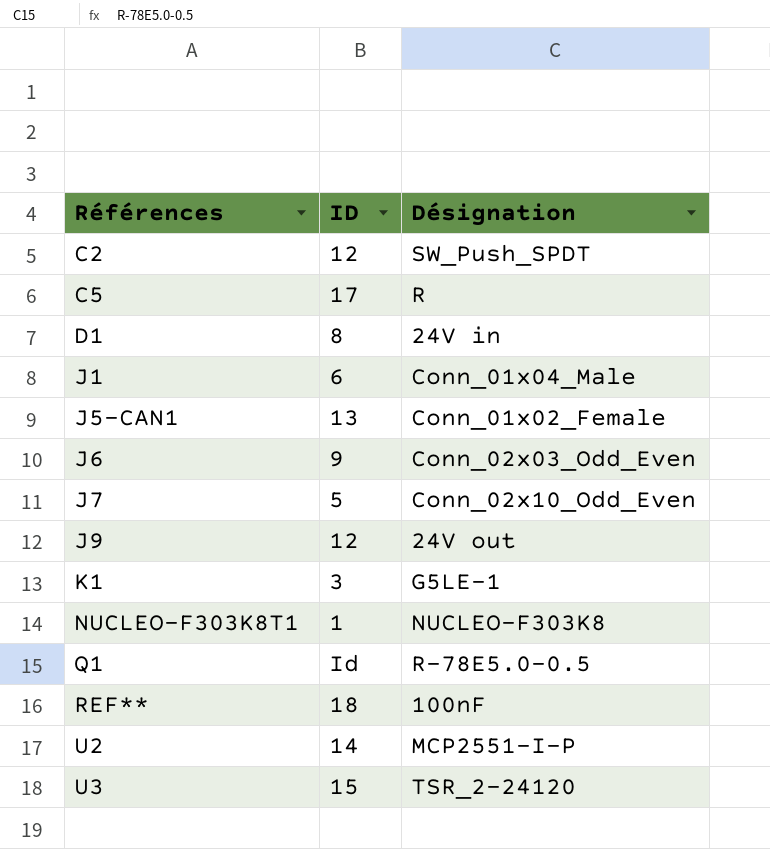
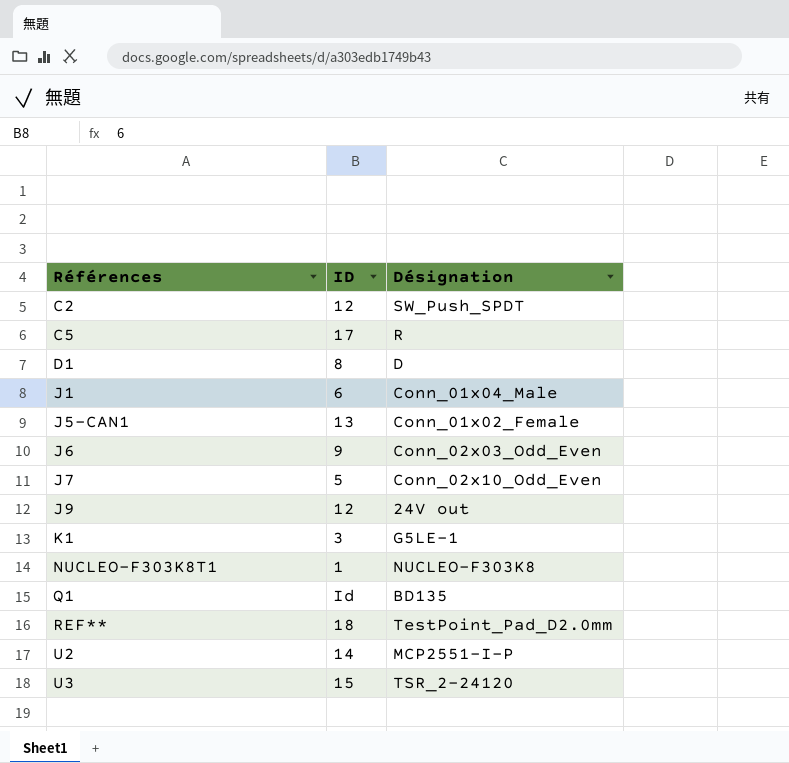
D1 | Désignation: 24V in -> D
Q1 | Désignation: R-78E5.0-0.5 -> BD135
REF** | Désignation: 100nF -> TestPoint_Pad_D2.0mm

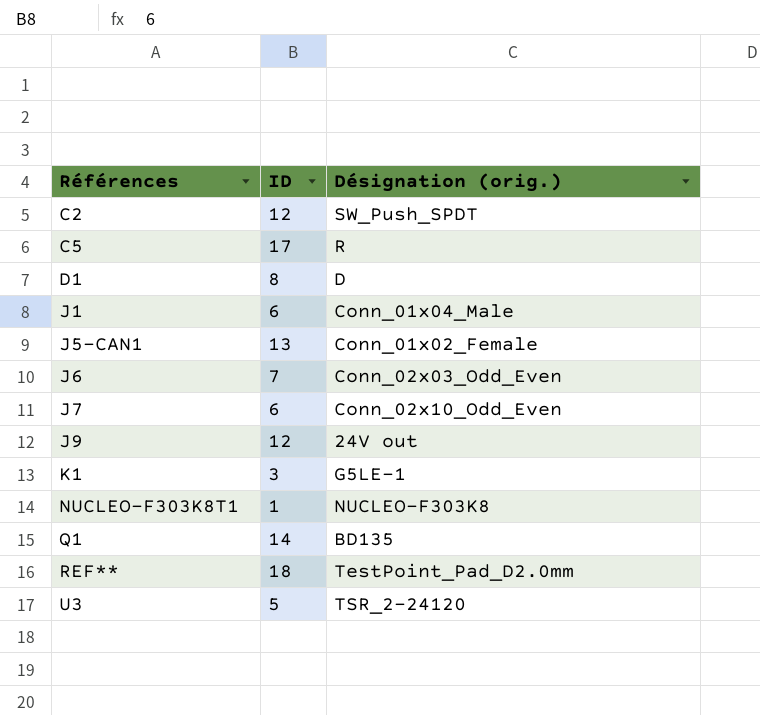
column name: Désignation -> Désignation (orig.)
row U2: 14 | MCP2551-I-P -> none
J6 | ID: 9 -> 7
J7 | ID: 5 -> 6
Q1 | ID: Id -> 14
U3 | ID: 15 -> 5

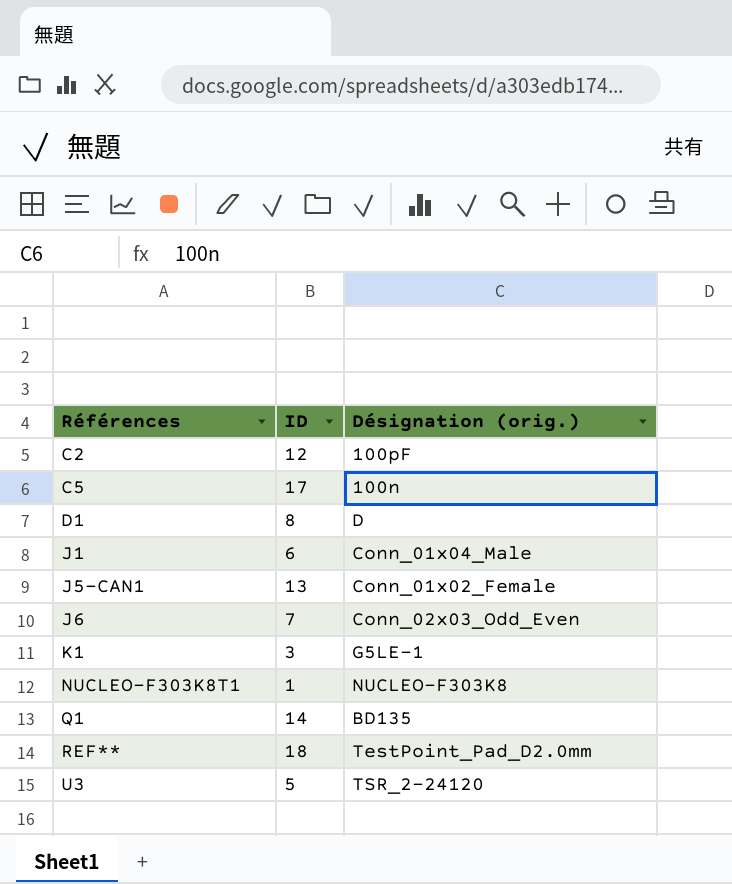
row J7: 6 | Conn_02x10_Odd_Even -> none
row J9: 12 | 24V out -> none
C2 | Désignation (orig.): SW_Push_SPDT -> 100pF
C5 | Désignation (orig.): R -> 100n

